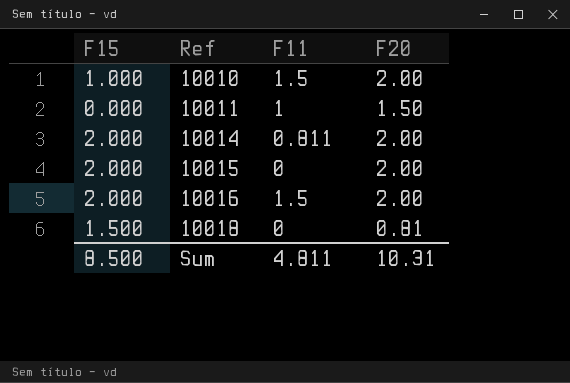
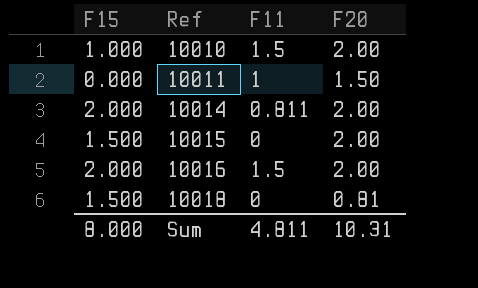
10015 | F15: 2.000 -> 1.500
Sum | F15: 8.500 -> 8.000

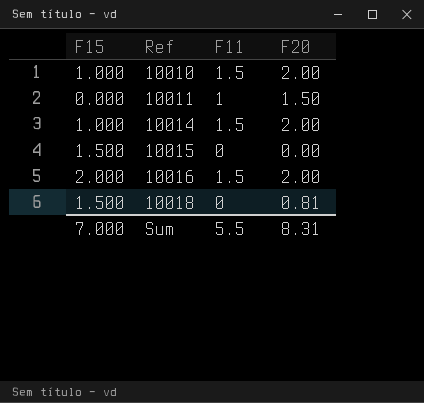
10014 | F15: 2.000 -> 1.000
10014 | F11: 0.811 -> 1.5
10015 | F20: 2.00 -> 0.00
Sum | F15: 8.000 -> 7.000
Sum | F11: 4.811 -> 5.5
Sum | F20: 10.31 -> 8.31

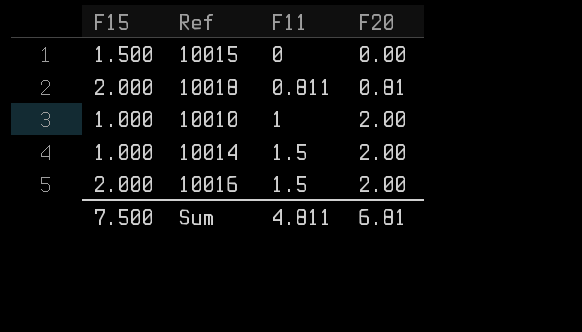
row order: Ref ascending -> F11 ascending
row 10011: 0.000 | 1 | 1.50 -> none
10018 | F15: 1.500 -> 2.000
10018 | F11: 0 -> 0.811
10010 | F11: 1.5 -> 1
Sum | F15: 7.000 -> 7.500
Sum | F11: 5.5 -> 4.811
Sum | F20: 8.31 -> 6.81

